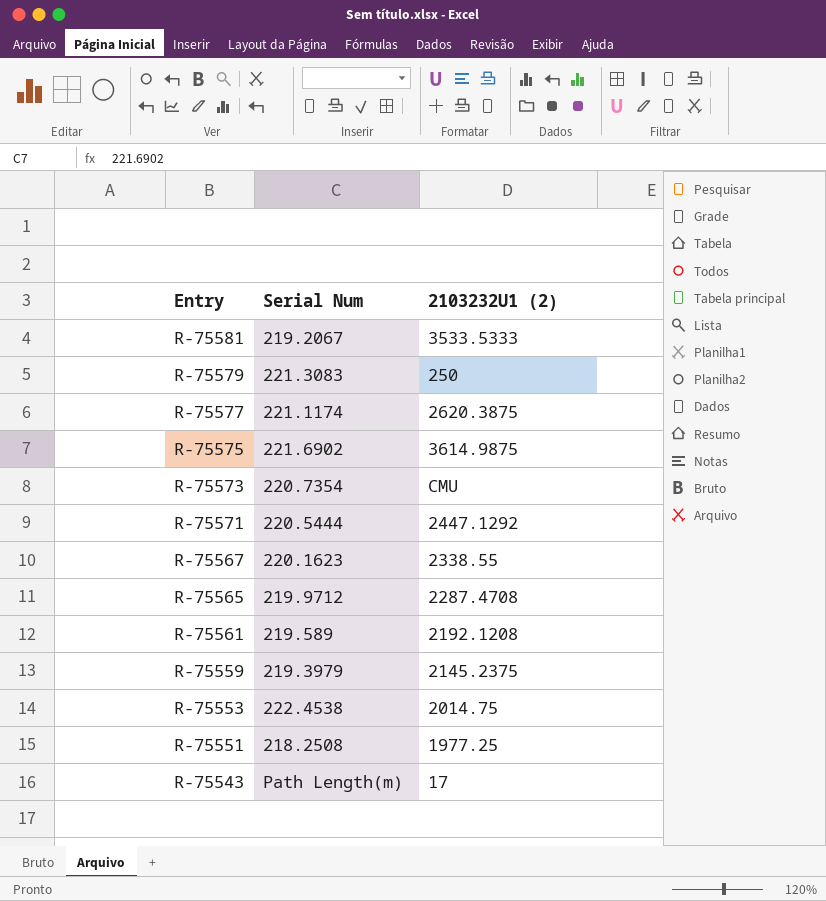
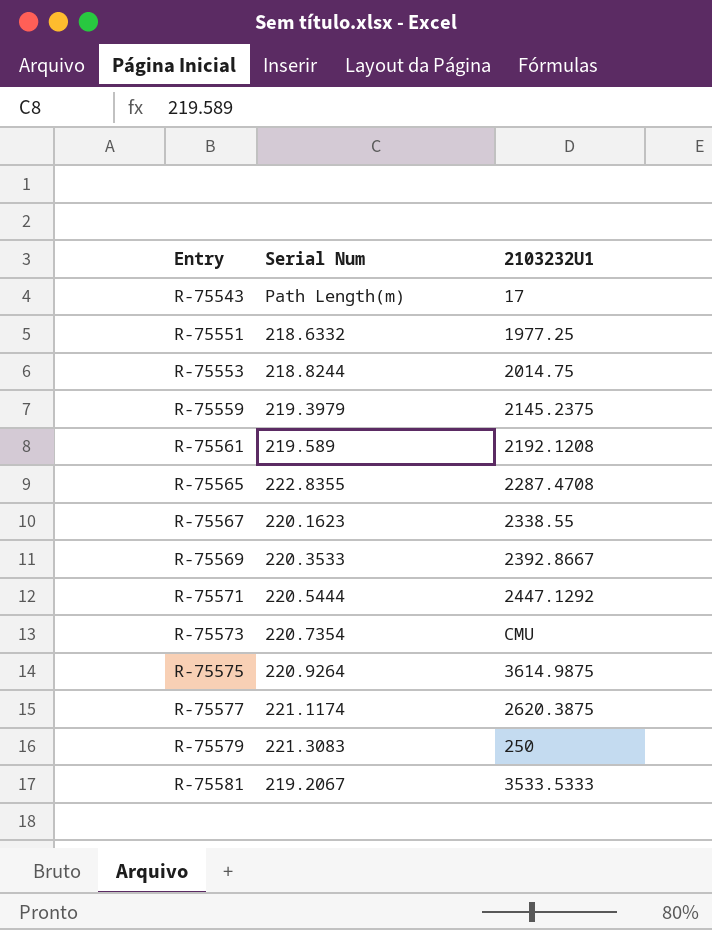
row order: Entry descending -> Entry ascending
column name: 2103232U1 (2) -> 2103232U1
R-75551 | Serial Num: 218.2508 -> 218.6332
R-75553 | Serial Num: 222.4538 -> 218.8244
R-75565 | Serial Num: 219.9712 -> 222.8355
row R-75569: none -> 220.3533 | 2392.8667
R-75575 | Serial Num: 221.6902 -> 220.9264

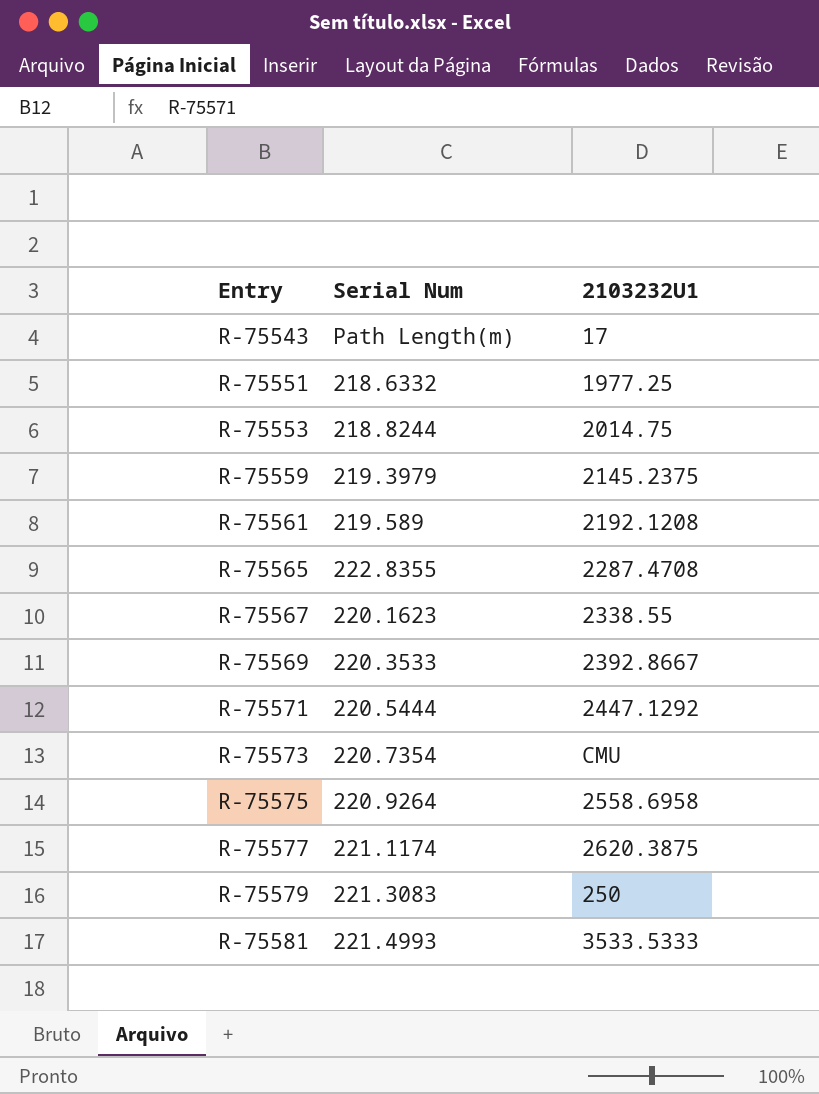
R-75575 | 2103232U1: 3614.9875 -> 2558.6958
R-75581 | Serial Num: 219.2067 -> 221.4993

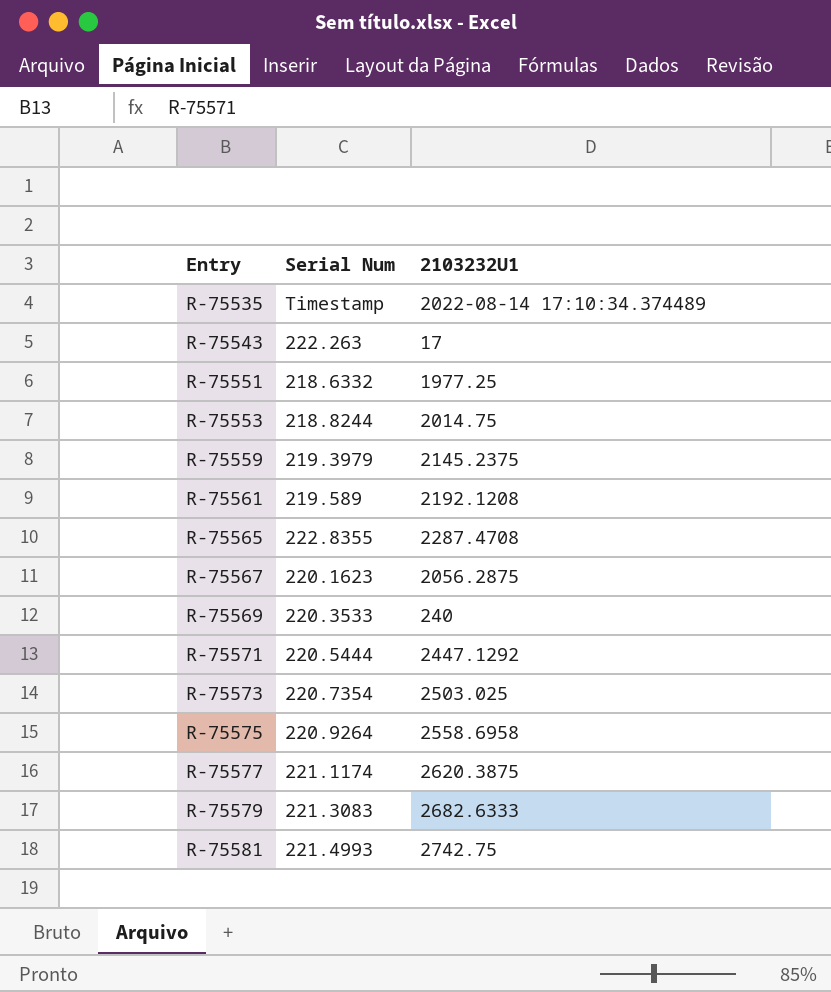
row R-75535: none -> Timestamp | 2022-08-14 17:10:34.374489
R-75543 | Serial Num: Path Length(m) -> 222.263
R-75567 | 2103232U1: 2338.55 -> 2056.2875
R-75569 | 2103232U1: 2392.8667 -> 240
R-75573 | 2103232U1: CMU -> 2503.025
R-75579 | 2103232U1: 250 -> 2682.6333
R-75581 | 2103232U1: 3533.5333 -> 2742.75

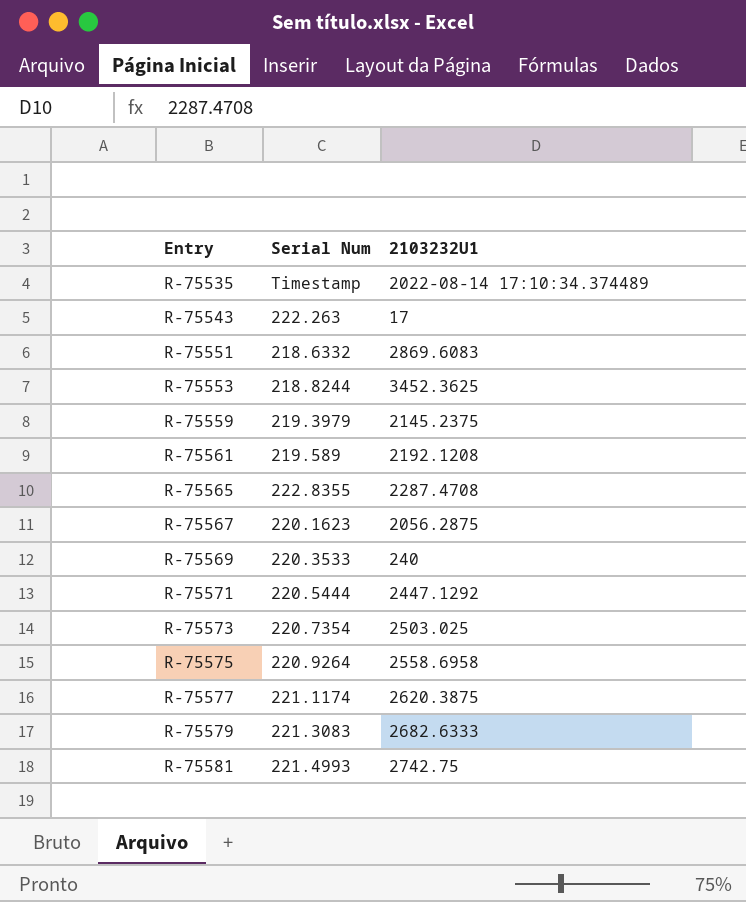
R-75551 | 2103232U1: 1977.25 -> 2869.6083
R-75553 | 2103232U1: 2014.75 -> 3452.3625

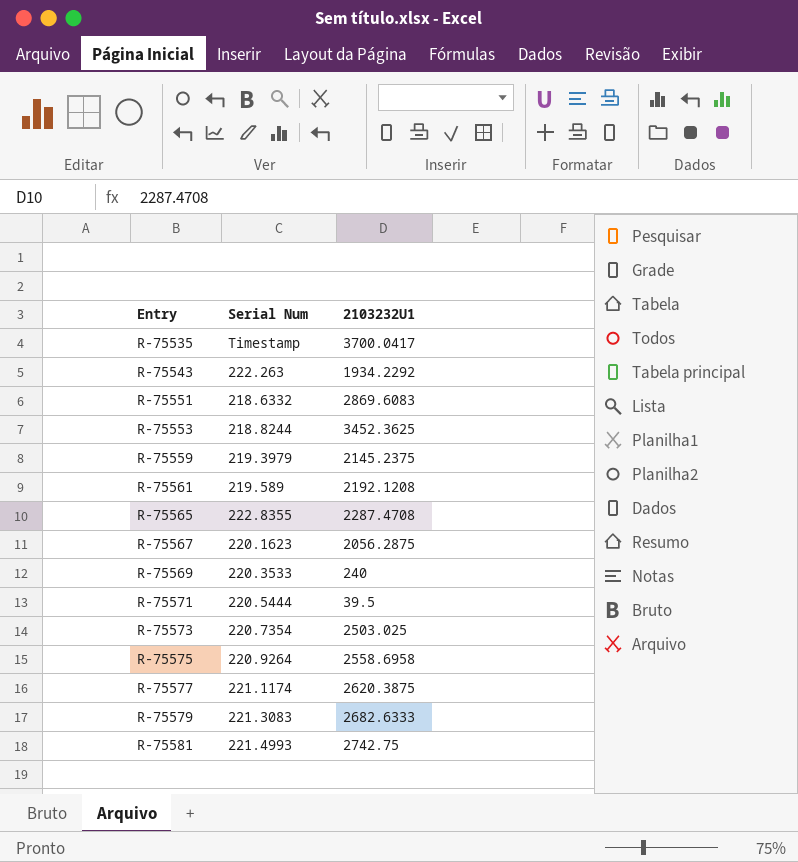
R-75535 | 2103232U1: 2022-08-14 17:10:34.374489 -> 3700.0417
R-75543 | 2103232U1: 17 -> 1934.2292
R-75571 | 2103232U1: 2447.1292 -> 39.5

